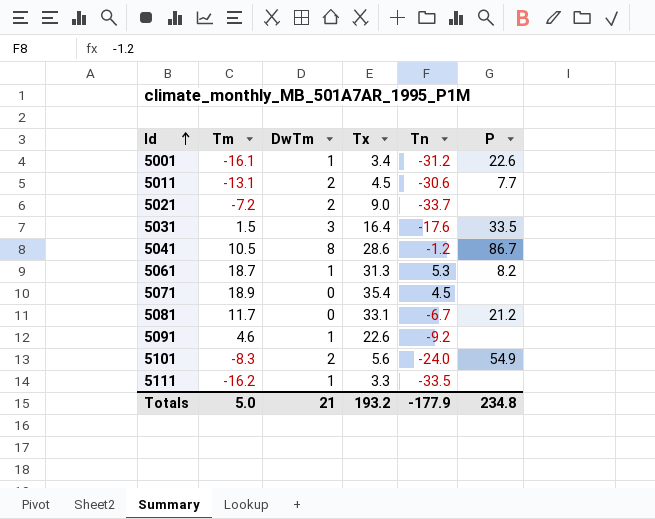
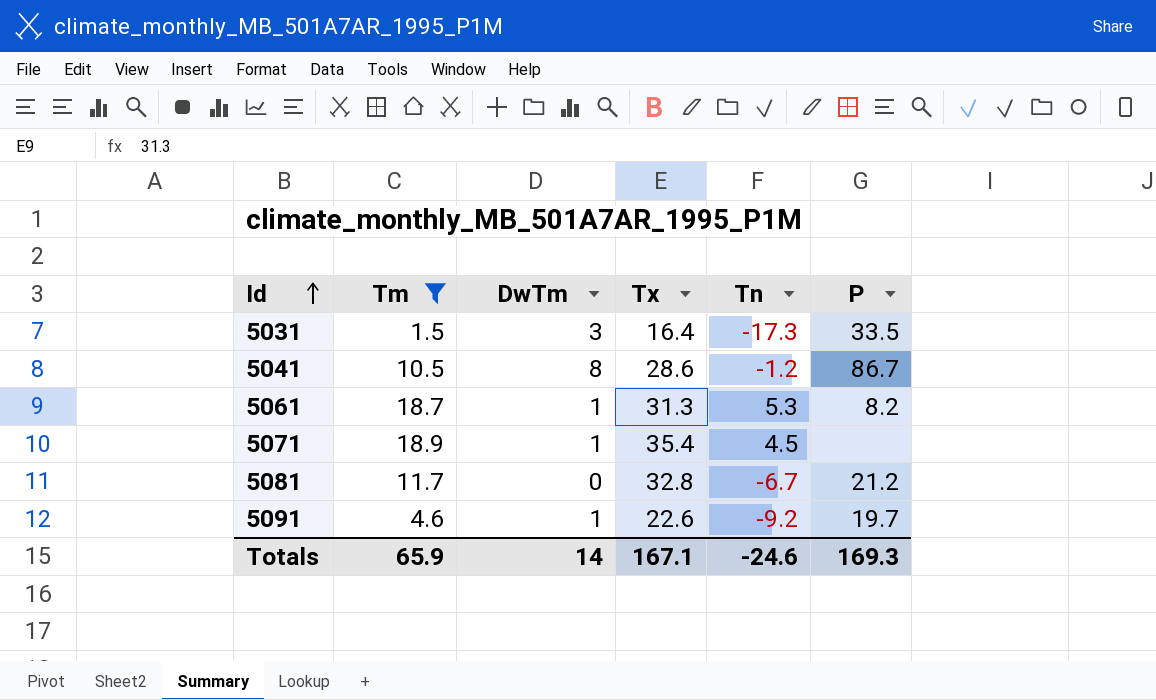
filter: none -> Tm >= 1.5
5031 | Tn: -17.6 -> -17.3
5071 | DwTm: 0 -> 1
5081 | Tx: 33.1 -> 32.8
5091 | P: none -> 19.7
Totals | Tm: 5.0 -> 65.9
Totals | DwTm: 21 -> 14
Totals | Tx: 193.2 -> 167.1
Totals | Tn: -177.9 -> -24.6
Totals | P: 234.8 -> 169.3

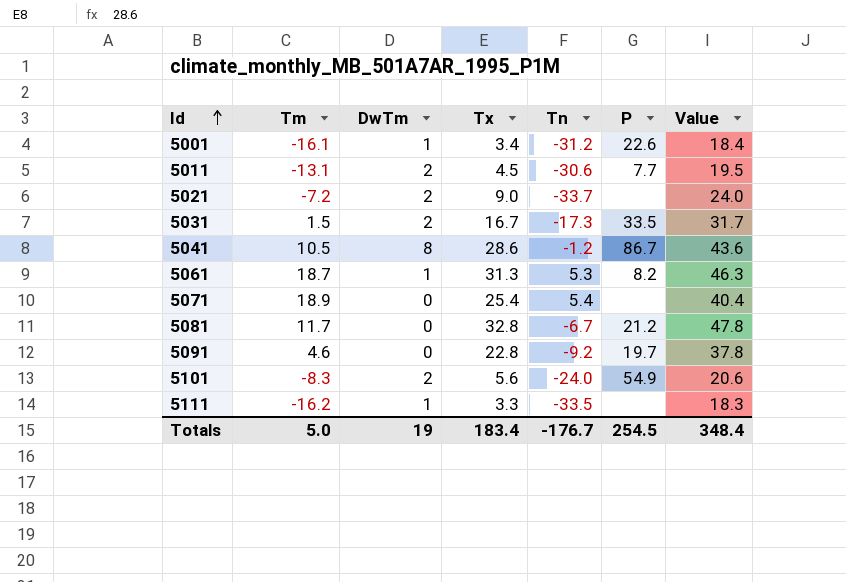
filter: Tm >= 1.5 -> none
column Value | formula: none -> [Tx] + 15
5031 | DwTm: 3 -> 2
5031 | Tx: 16.4 -> 16.7
5071 | DwTm: 1 -> 0
5071 | Tx: 35.4 -> 25.4
5071 | Tn: 4.5 -> 5.4
5091 | DwTm: 1 -> 0
5091 | Tx: 22.6 -> 22.8
Totals | Tm: 65.9 -> 5.0
Totals | DwTm: 14 -> 19
Totals | Tx: 167.1 -> 183.4
Totals | Tn: -24.6 -> -176.7
Totals | P: 169.3 -> 254.5

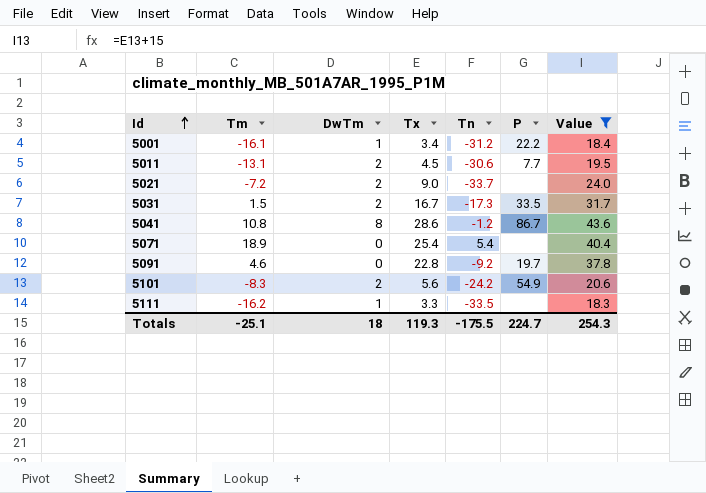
filter: none -> Value <= 43.6
5001 | P: 22.6 -> 22.2
5041 | Tm: 10.5 -> 10.8
5101 | Tn: -24.0 -> -24.2
Totals | Tm: 5.0 -> -25.1
Totals | DwTm: 19 -> 18
Totals | Tx: 183.4 -> 119.3
Totals | Tn: -176.7 -> -175.5
Totals | P: 254.5 -> 224.7
Totals | Value: 348.4 -> 254.3

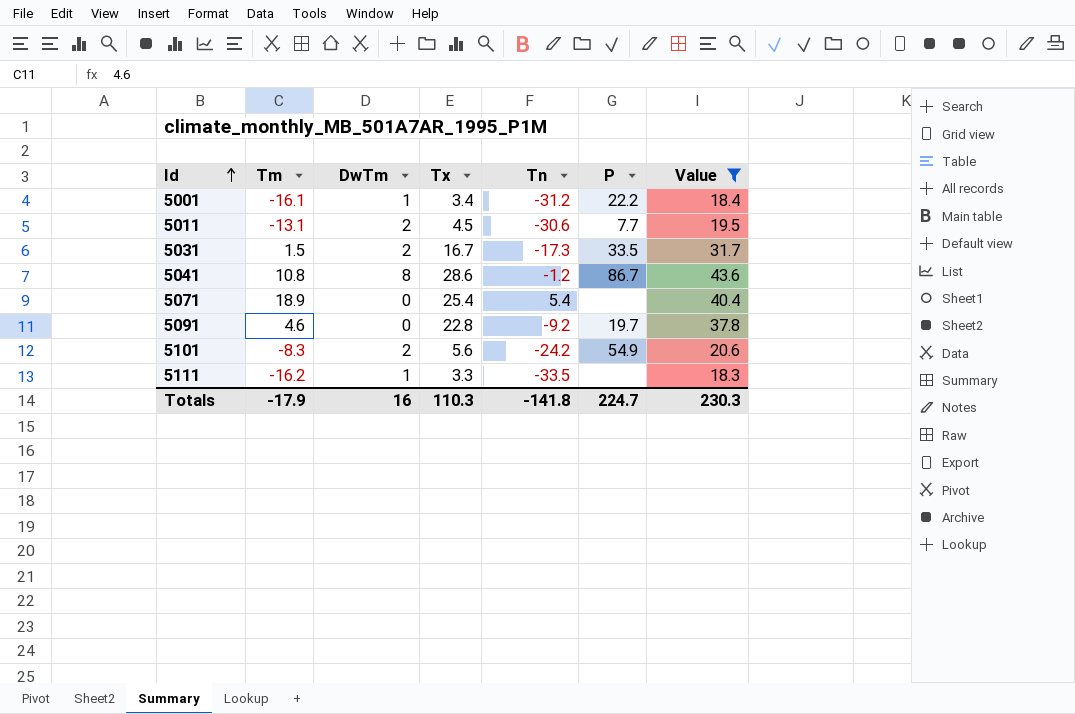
row 5021: -7.2 | 2 | 9.0 | -33.7 | none | 24.0 -> none
Totals | Tm: -25.1 -> -17.9
Totals | DwTm: 18 -> 16
Totals | Tx: 119.3 -> 110.3
Totals | Tn: -175.5 -> -141.8
Totals | Value: 254.3 -> 230.3

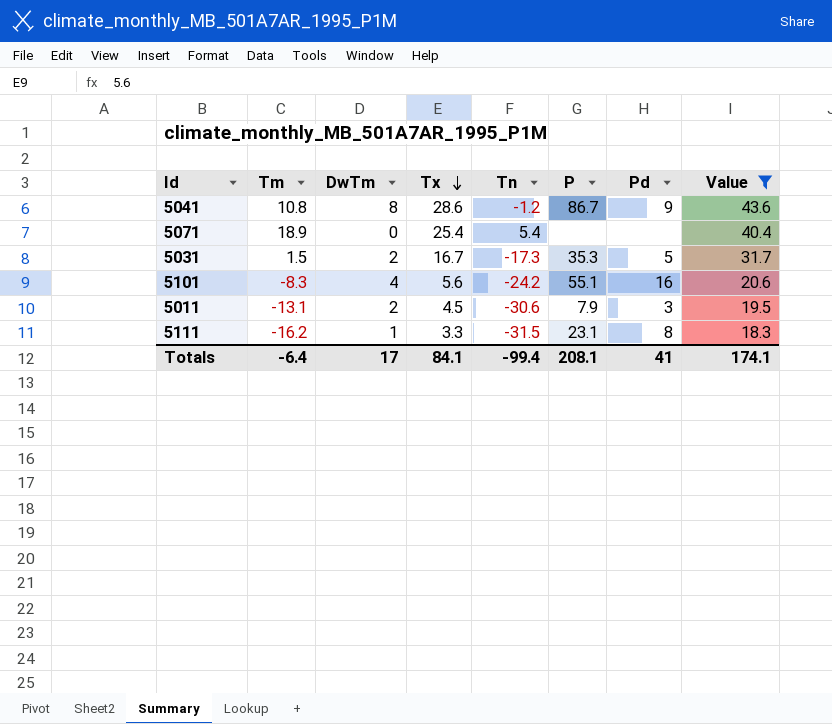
row order: Id ascending -> Tx descending
column Pd | position: none -> 7
row 5001: -16.1 | 1 | 3.4 | -31.2 | 22.2 | 18.4 -> none
row 5091: 4.6 | 0 | 22.8 | -9.2 | 19.7 | 37.8 -> none
5031 | P: 33.5 -> 35.3
5101 | DwTm: 2 -> 4
5101 | P: 54.9 -> 55.1
5011 | P: 7.7 -> 7.9
5111 | Tn: -33.5 -> -31.5
5111 | P: none -> 23.1
Totals | Tm: -17.9 -> -6.4
Totals | DwTm: 16 -> 17
Totals | Tx: 110.3 -> 84.1
Totals | Tn: -141.8 -> -99.4
Totals | P: 224.7 -> 208.1
Totals | Value: 230.3 -> 174.1

